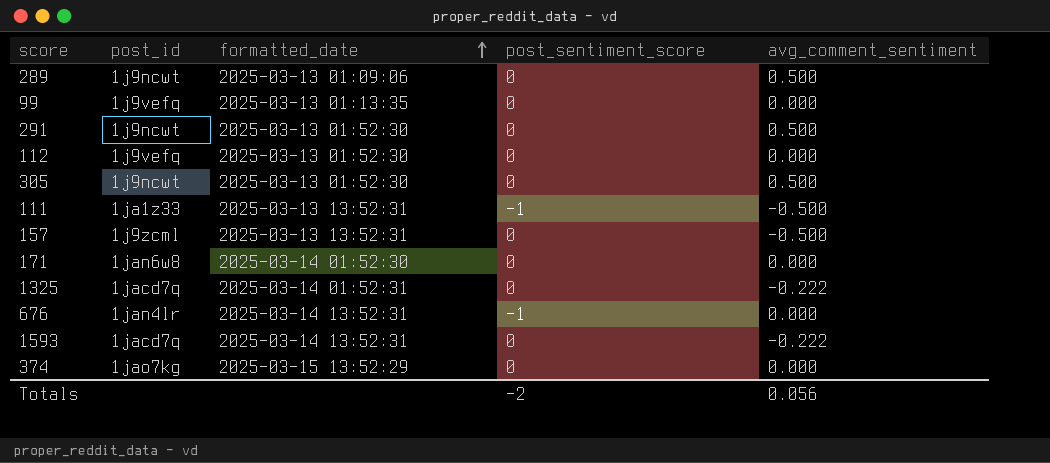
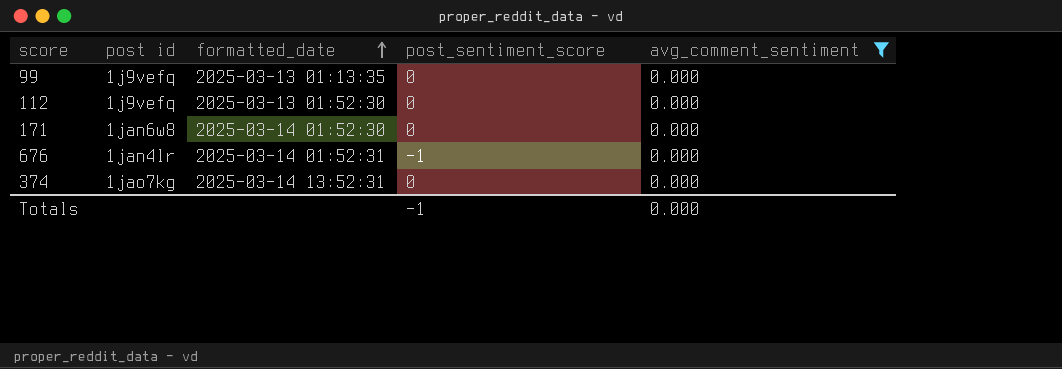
filter: none -> avg_comment_sentiment = 0.000
column name: post_id -> post id
676 | formatted_date: 2025-03-14 13:52:31 -> 2025-03-14 01:52:31
374 | formatted_date: 2025-03-15 13:52:29 -> 2025-03-14 13:52:31
Totals | post_sentiment_score: -2 -> -1
Totals | avg_comment_sentiment: 0.056 -> 0.000

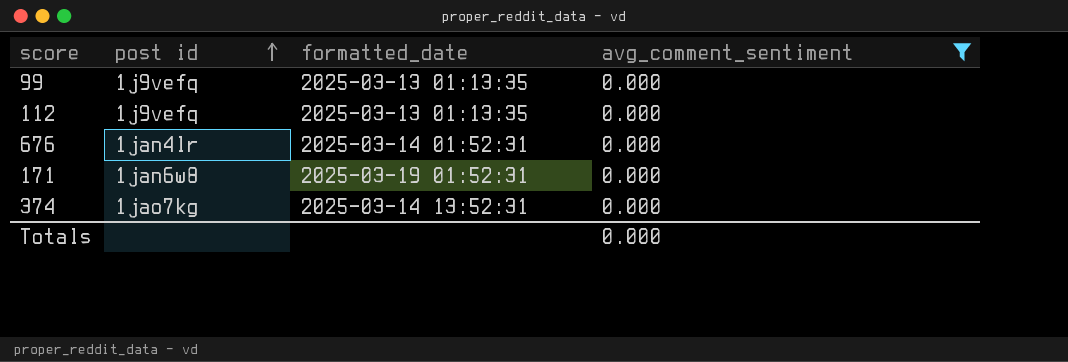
row order: formatted_date ascending -> post id ascending
column post_sentiment_score | position: 4 -> none
112 | formatted_date: 2025-03-13 01:52:30 -> 2025-03-13 01:13:35
171 | formatted_date: 2025-03-14 01:52:30 -> 2025-03-19 01:52:31

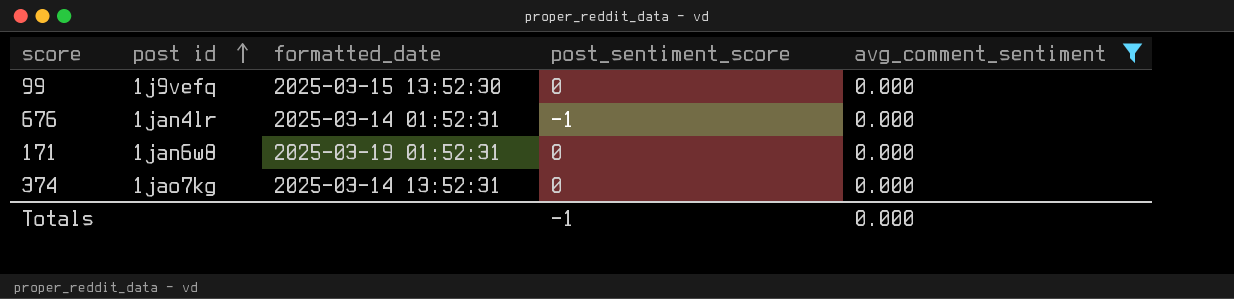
column post_sentiment_score | position: none -> 4
row 112: 1j9vefq | 2025-03-13 01:13:35 | 0.000 -> none
99 | formatted_date: 2025-03-13 01:13:35 -> 2025-03-15 13:52:30

